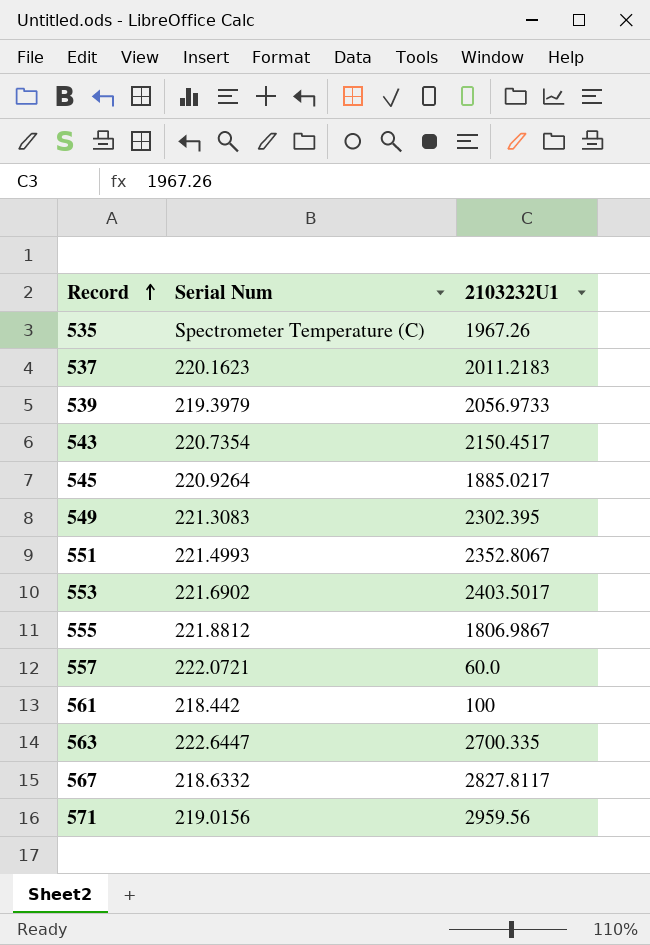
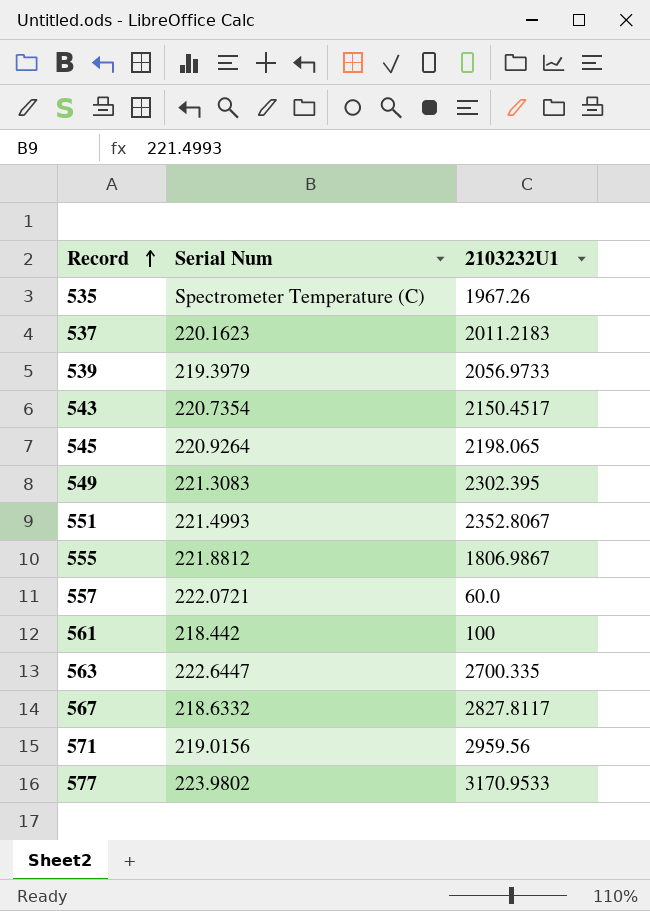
row 553: 221.6902 | 2403.5017 -> none
545 | 2103232U1: 1885.0217 -> 2198.065
row 577: none -> 223.9802 | 3170.9533

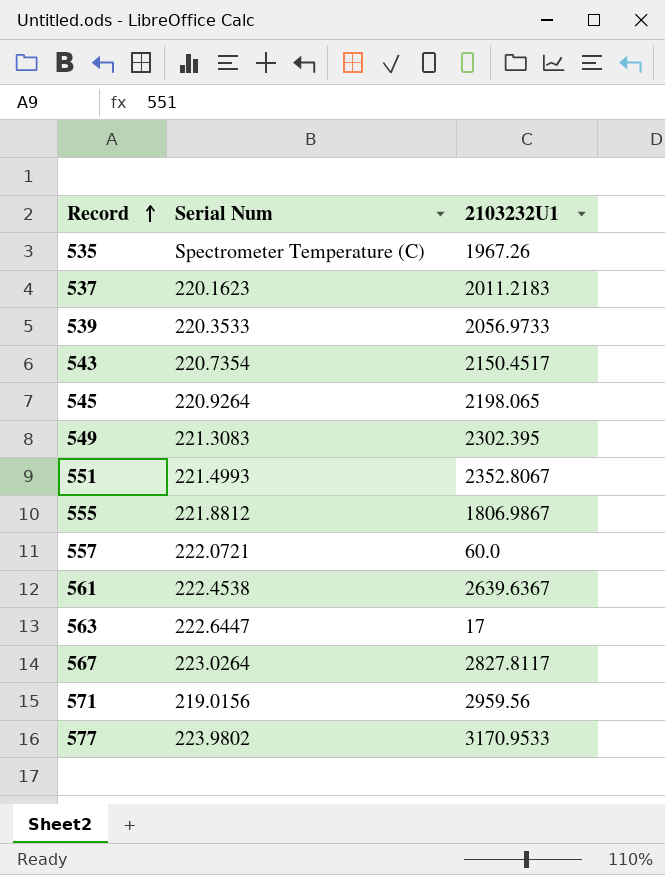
539 | Serial Num: 219.3979 -> 220.3533
561 | Serial Num: 218.442 -> 222.4538
561 | 2103232U1: 100 -> 2639.6367
563 | 2103232U1: 2700.335 -> 17
567 | Serial Num: 218.6332 -> 223.0264

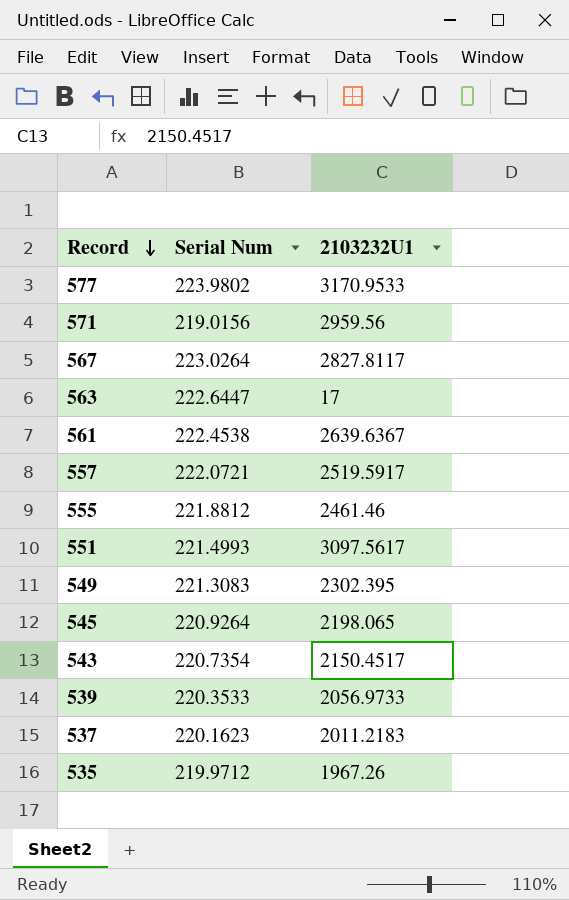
row order: Record ascending -> Record descending
557 | 2103232U1: 60.0 -> 2519.5917
555 | 2103232U1: 1806.9867 -> 2461.46
551 | 2103232U1: 2352.8067 -> 3097.5617
535 | Serial Num: Spectrometer Temperature (C) -> 219.9712

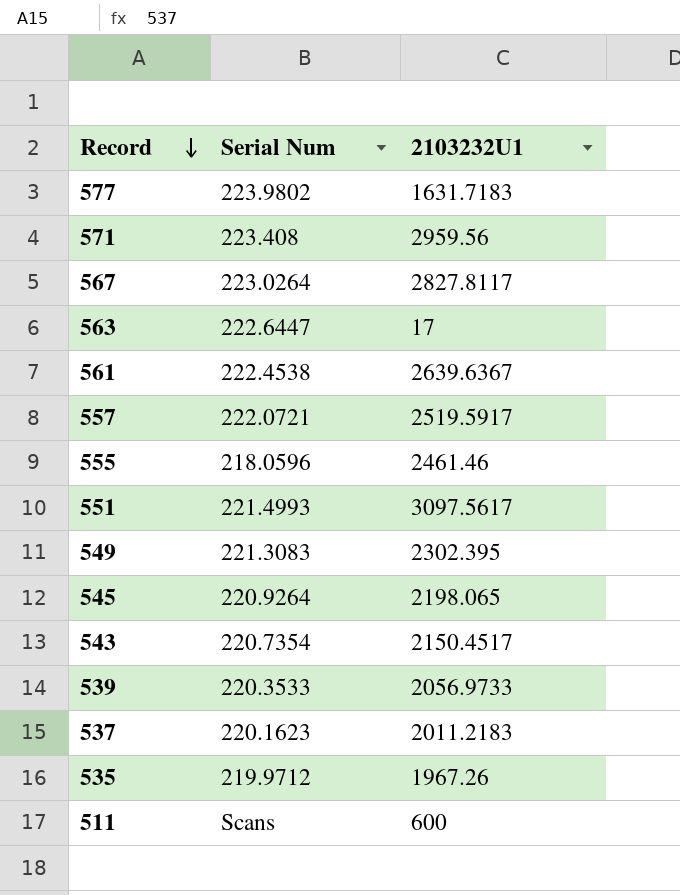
577 | 2103232U1: 3170.9533 -> 1631.7183
571 | Serial Num: 219.0156 -> 223.408
555 | Serial Num: 221.8812 -> 218.0596
row 511: none -> Scans | 600

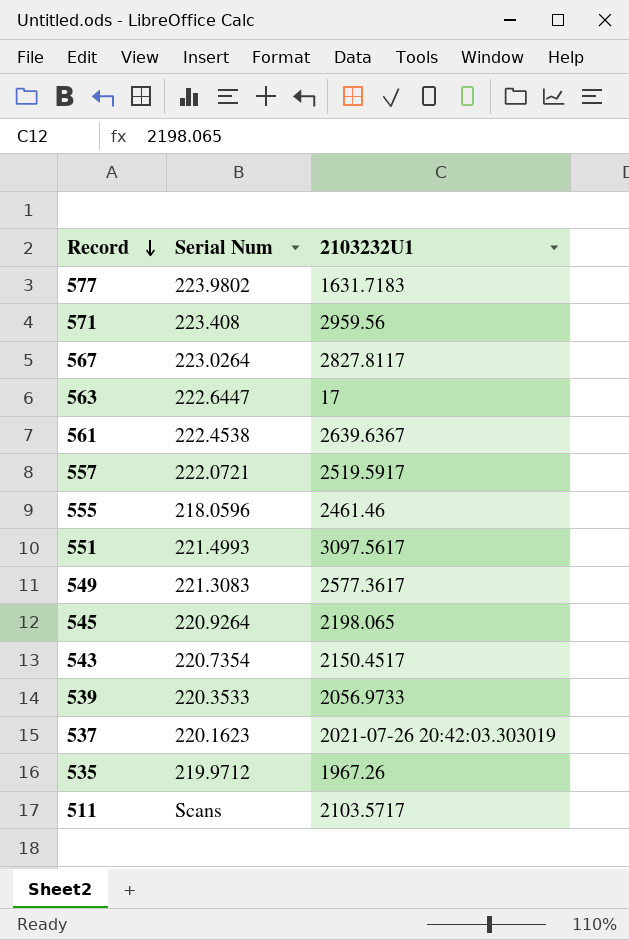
549 | 2103232U1: 2302.395 -> 2577.3617
537 | 2103232U1: 2011.2183 -> 2021-07-26 20:42:03.303019
511 | 2103232U1: 600 -> 2103.5717

